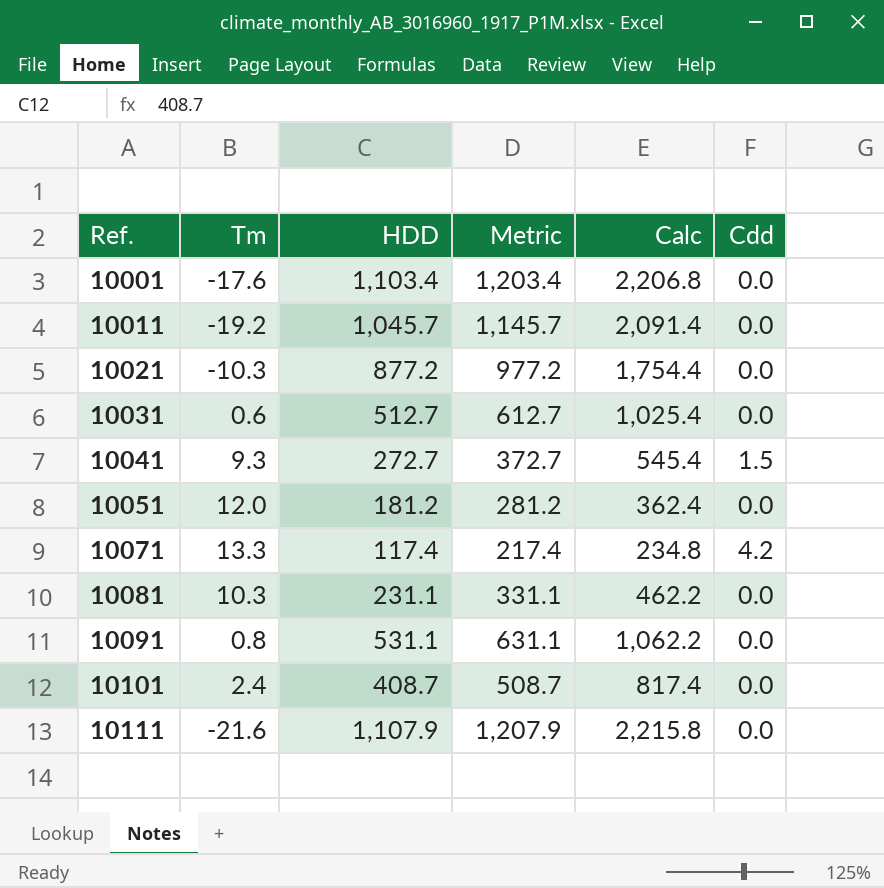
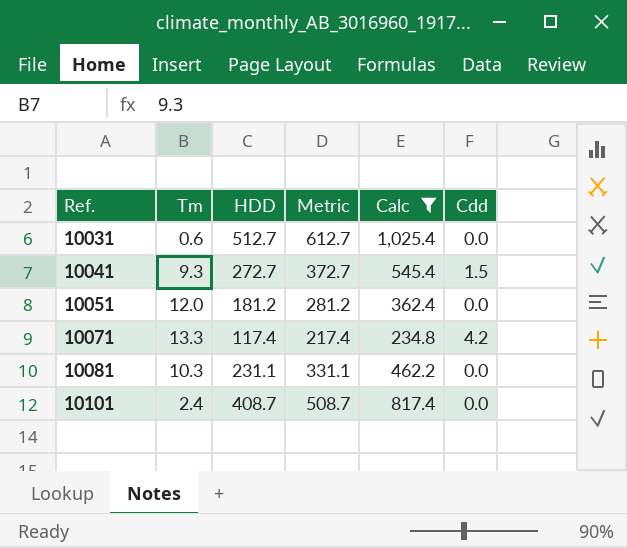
filter: none -> Calc <= 1,025.4

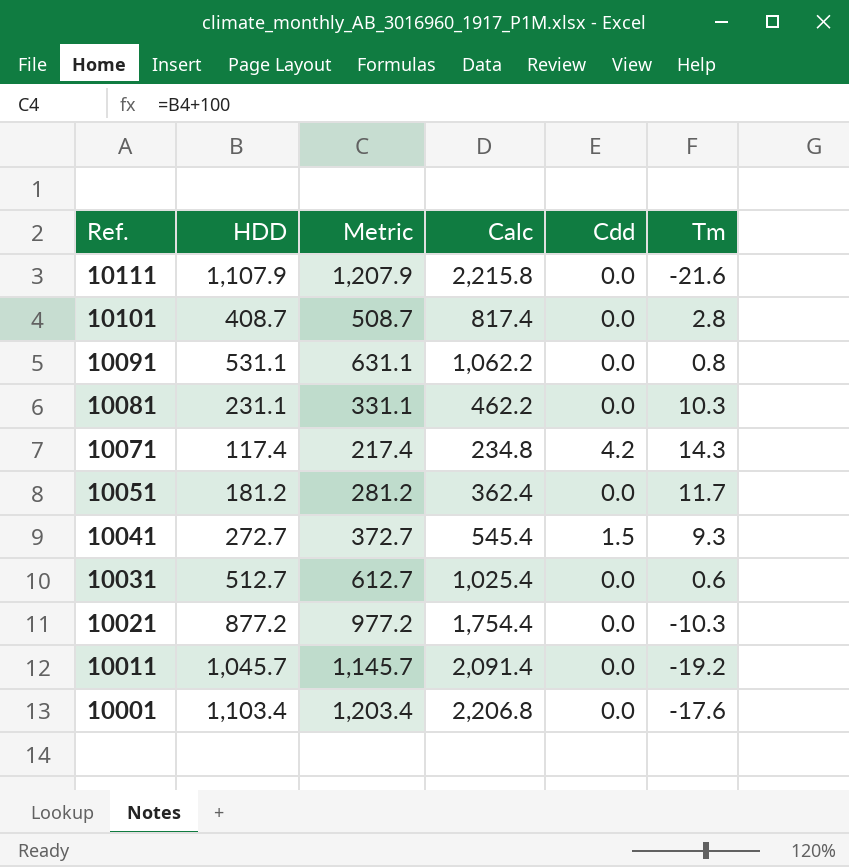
filter: Calc <= 1,025.4 -> none
row order: Ref. ascending -> Ref. descending
column Tm | position: 2 -> 6
10101 | Tm: 2.4 -> 2.8
10071 | Tm: 13.3 -> 14.3
10051 | Tm: 12.0 -> 11.7

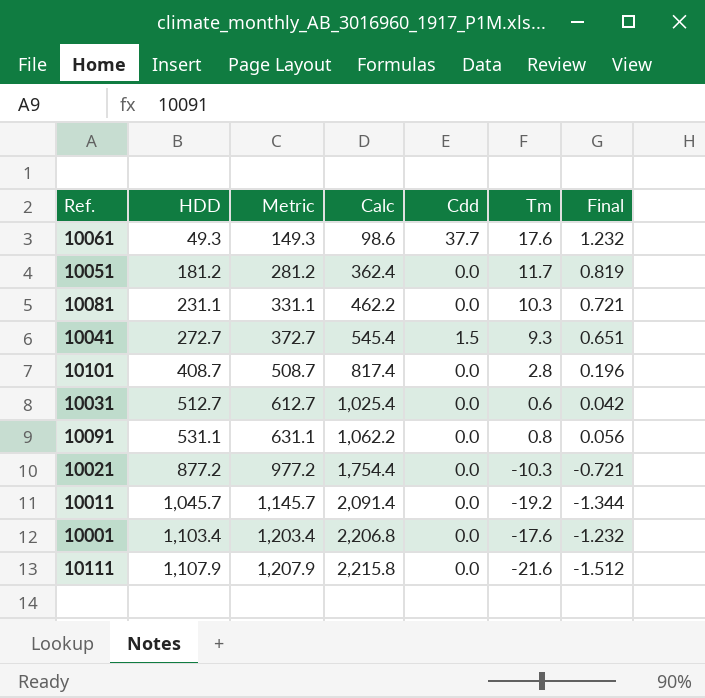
row order: Ref. descending -> HDD ascending
column Final | formula: none -> [Tm] * 0.07
row 10071: 117.4 | 217.4 | 234.8 | 4.2 | 14.3 -> none
row 10061: none -> 49.3 | 149.3 | 98.6 | 37.7 | 17.6 | 1.232

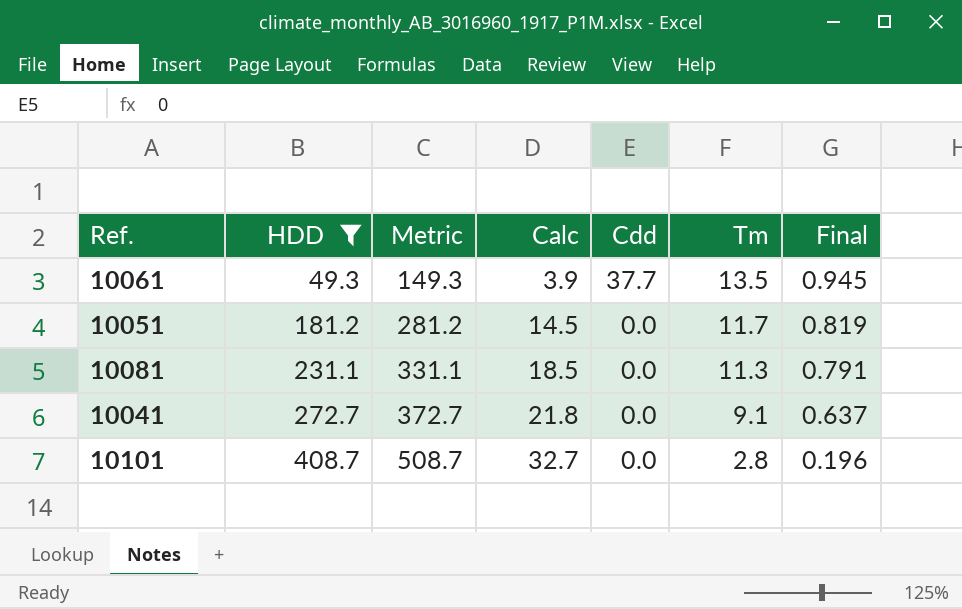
filter: none -> HDD <= 408.7
column Calc | formula: [HDD] * 2 -> [HDD] * 0.08
10061 | Tm: 17.6 -> 13.5
10061 | Final: 1.232 -> 0.945
10081 | Tm: 10.3 -> 11.3
10081 | Final: 0.721 -> 0.791
10041 | Cdd: 1.5 -> 0.0
10041 | Tm: 9.3 -> 9.1
10041 | Final: 0.651 -> 0.637

